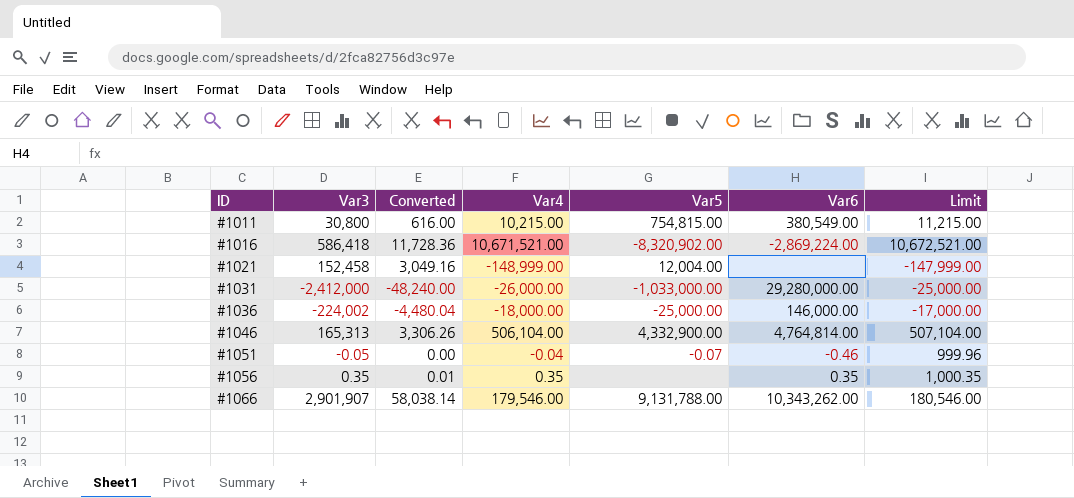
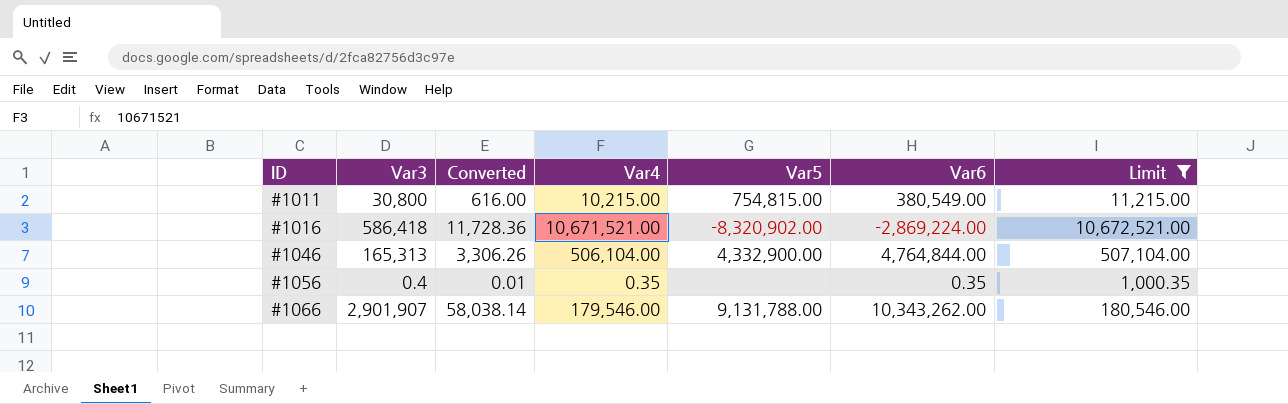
filter: none -> Limit >= 1,000.35
#1046 | Var6: 4,764,814.00 -> 4,764,844.00
#1056 | Var3: 0.35 -> 0.4

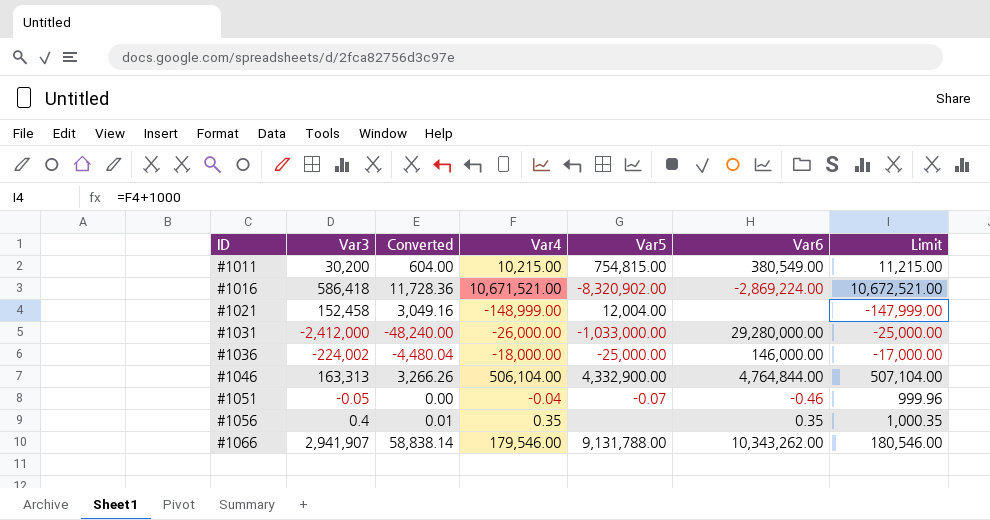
filter: Limit >= 1,000.35 -> none
#1011 | Var3: 30,800 -> 30,200
#1011 | Converted: 616.00 -> 604.00
#1046 | Var3: 165,313 -> 163,313
#1046 | Converted: 3,306.26 -> 3,266.26
#1066 | Var3: 2,901,907 -> 2,941,907
#1066 | Converted: 58,038.14 -> 58,838.14

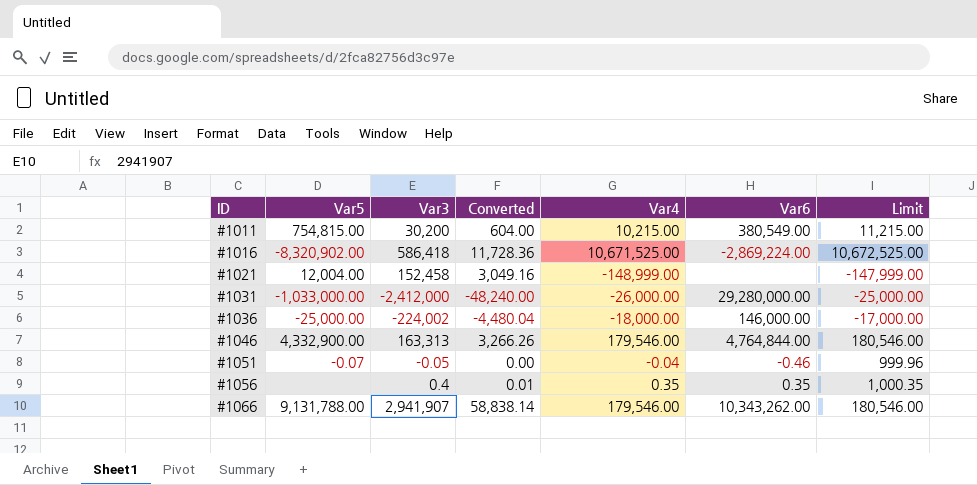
column Var5 | position: 5 -> 2
#1016 | Var4: 10,671,521.00 -> 10,671,525.00
#1016 | Limit: 10,672,521.00 -> 10,672,525.00
#1046 | Var4: 506,104.00 -> 179,546.00
#1046 | Limit: 507,104.00 -> 180,546.00

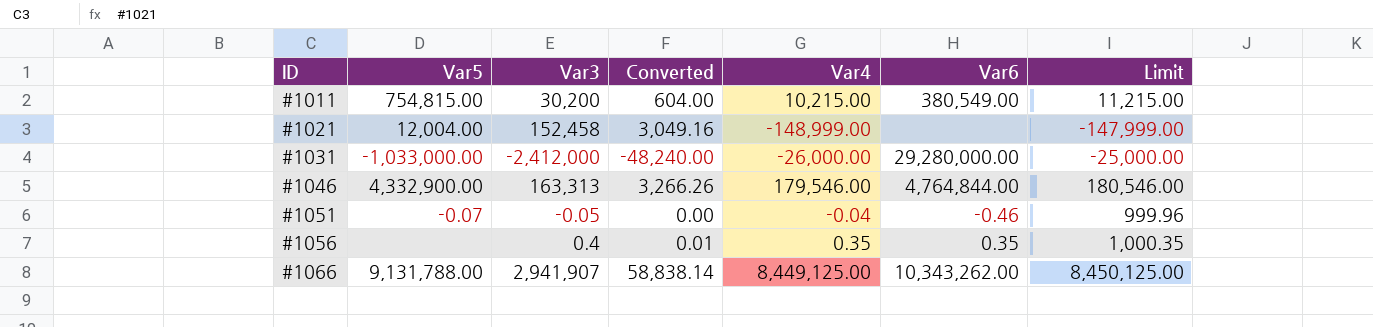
row #1016: -8,320,902.00 | 586,418 | 11,728.36 | 10,671,525.00 | -2,869,224.00 | 10,672,525.00 -> none
row #1036: -25,000.00 | -224,002 | -4,480.04 | -18,000.00 | 146,000.00 | -17,000.00 -> none
#1066 | Var4: 179,546.00 -> 8,449,125.00
#1066 | Limit: 180,546.00 -> 8,450,125.00

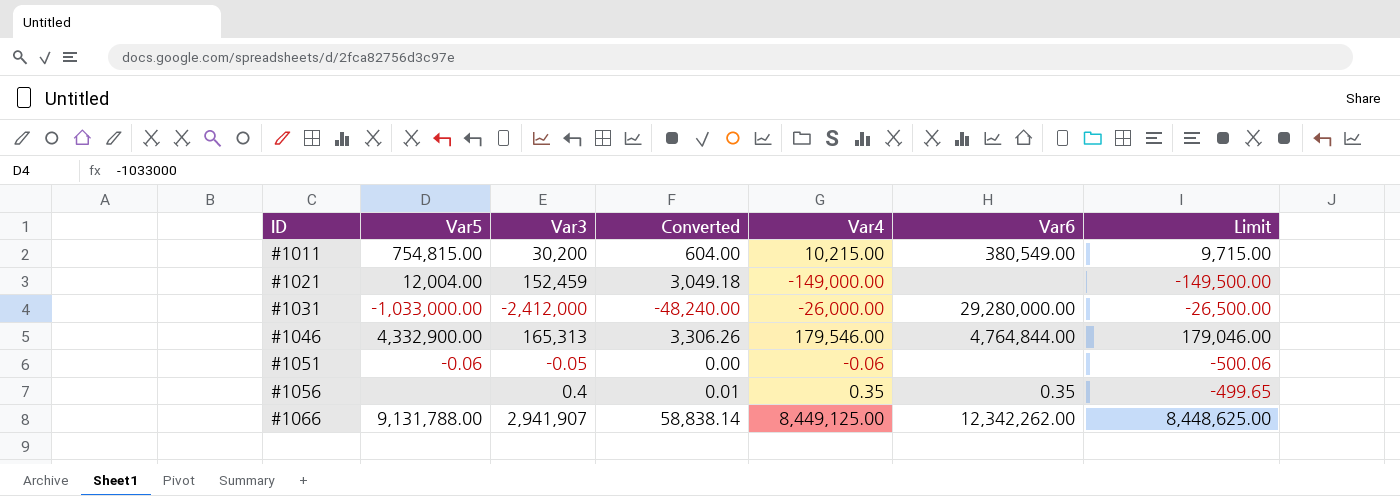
column Limit | formula: [Var4] + 1000 -> [Var4] - 500
#1021 | Var3: 152,458 -> 152,459
#1021 | Converted: 3,049.16 -> 3,049.18
#1021 | Var4: -148,999.00 -> -149,000.00
#1046 | Var3: 163,313 -> 165,313
#1046 | Converted: 3,266.26 -> 3,306.26
#1051 | Var5: -0.07 -> -0.06
#1051 | Var4: -0.04 -> -0.06
#1051 | Var6: -0.46 -> none
#1066 | Var6: 10,343,262.00 -> 12,342,262.00

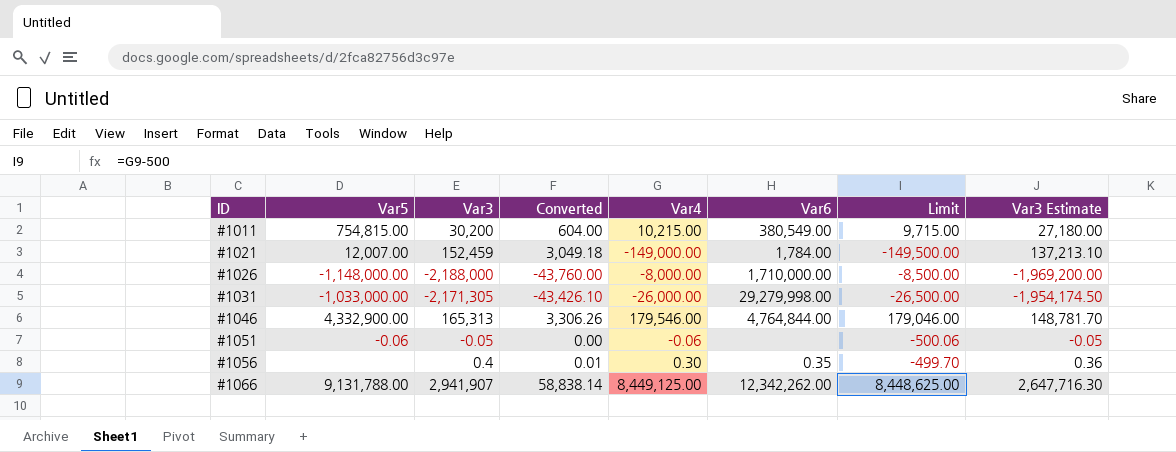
column Var3 Estimate | formula: none -> [Var3] * 0.9
#1021 | Var5: 12,004.00 -> 12,007.00
#1021 | Var6: none -> 1,784.00
row #1026: none -> -1,148,000.00 | -2,188,000 | -43,760.00 | -8,000.00 | 1,710,000.00 | -8,500.00 | -1,969,200.00
#1031 | Var3: -2,412,000 -> -2,171,305
#1031 | Converted: -48,240.00 -> -43,426.10
#1031 | Var6: 29,280,000.00 -> 29,279,998.00
#1056 | Var4: 0.35 -> 0.30
#1056 | Limit: -499.65 -> -499.70

